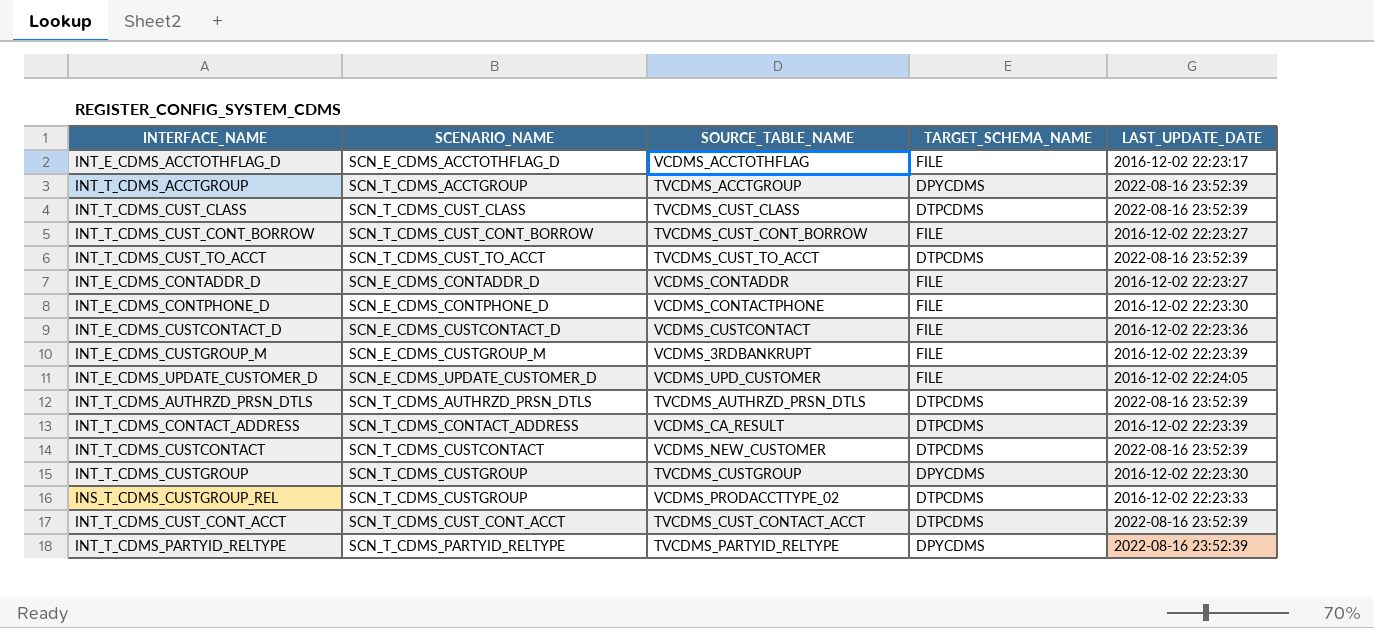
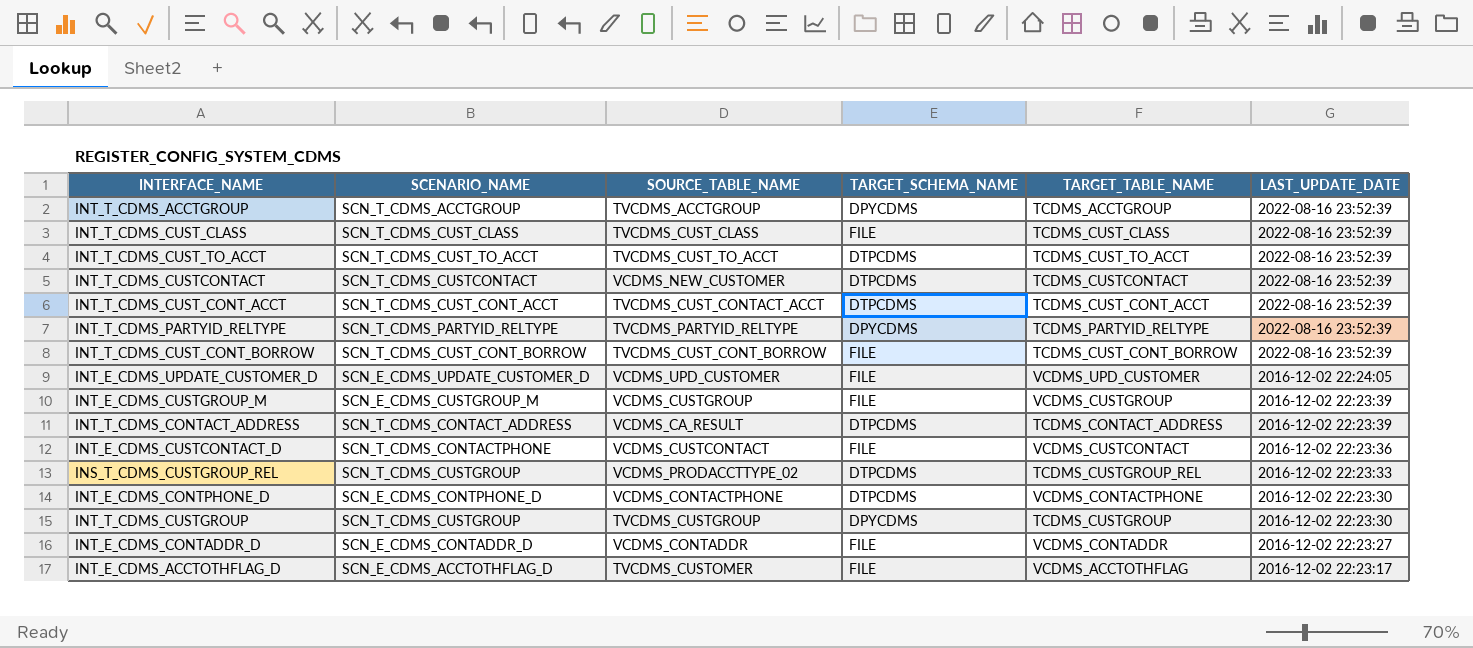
row order: none -> LAST_UPDATE_DATE descending
column TARGET_TABLE_NAME | position: none -> 5
row INT_T_CDMS_AUTHRZD_PRSN_DTLS: SCN_T_CDMS_AUTHRZD_PRSN_DTLS | TVCDMS_AUTHRZD_PRSN_DTLS | DTPCDMS | 2022-08-16 23:52:39 -> none
INT_T_CDMS_CUST_CLASS | TARGET_SCHEMA_NAME: DTPCDMS -> FILE
INT_T_CDMS_CUST_CONT_BORROW | LAST_UPDATE_DATE: 2016-12-02 22:23:27 -> 2022-08-16 23:52:39
INT_E_CDMS_CUSTGROUP_M | SOURCE_TABLE_NAME: VCDMS_3RDBANKRUPT -> VCDMS_CUSTGROUP
INT_E_CDMS_CUSTCONTACT_D | SCENARIO_NAME: SCN_E_CDMS_CUSTCONTACT_D -> SCN_T_CDMS_CONTACTPHONE
INT_E_CDMS_CONTPHONE_D | TARGET_SCHEMA_NAME: FILE -> DTPCDMS
INT_E_CDMS_ACCTOTHFLAG_D | SOURCE_TABLE_NAME: VCDMS_ACCTOTHFLAG -> TVCDMS_CUSTOMER

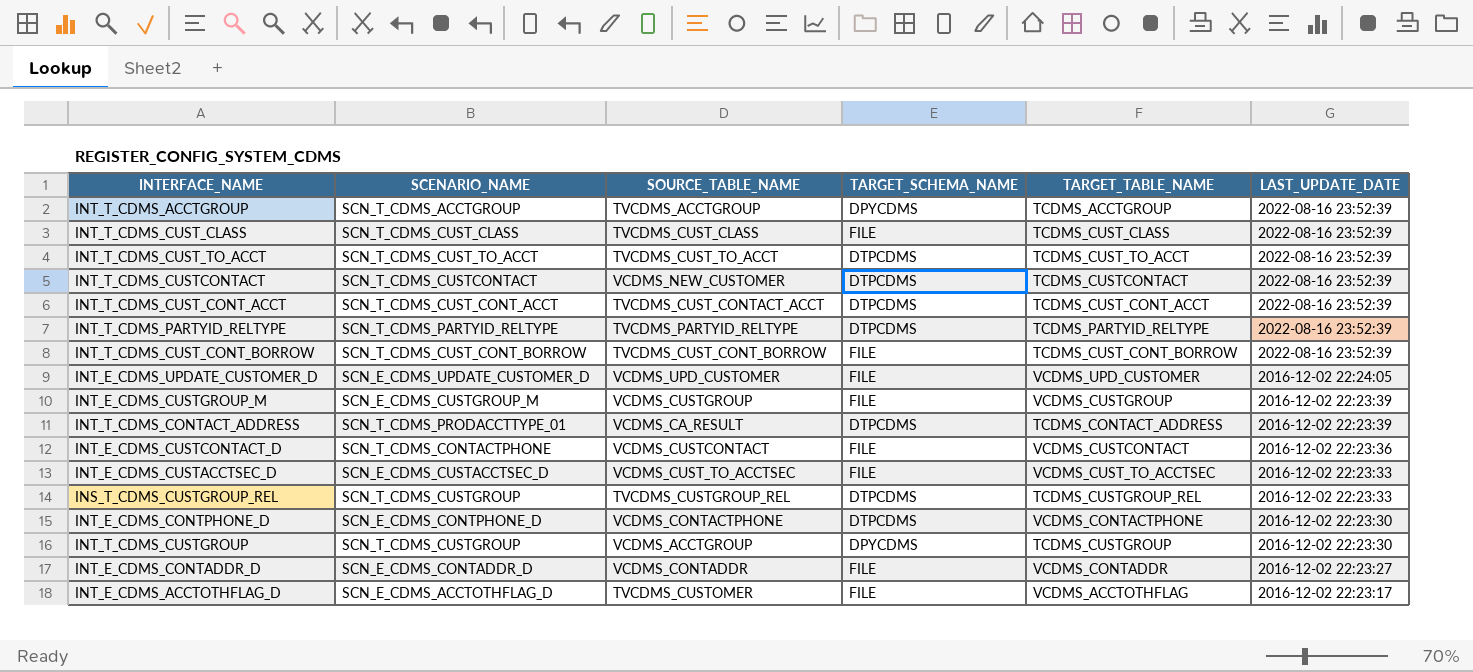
INT_T_CDMS_PARTYID_RELTYPE | TARGET_SCHEMA_NAME: DPYCDMS -> DTPCDMS
INT_T_CDMS_CONTACT_ADDRESS | SCENARIO_NAME: SCN_T_CDMS_CONTACT_ADDRESS -> SCN_T_CDMS_PRODACCTTYPE_01
row INT_E_CDMS_CUSTACCTSEC_D: none -> SCN_E_CDMS_CUSTACCTSEC_D | VCDMS_CUST_TO_ACCTSEC | FILE | VCDMS_CUST_TO_ACCTSEC | 2016-12-02 22:23:33
INS_T_CDMS_CUSTGROUP_REL | SOURCE_TABLE_NAME: VCDMS_PRODACCTTYPE_02 -> TVCDMS_CUSTGROUP_REL
INT_T_CDMS_CUSTGROUP | SOURCE_TABLE_NAME: TVCDMS_CUSTGROUP -> VCDMS_ACCTGROUP

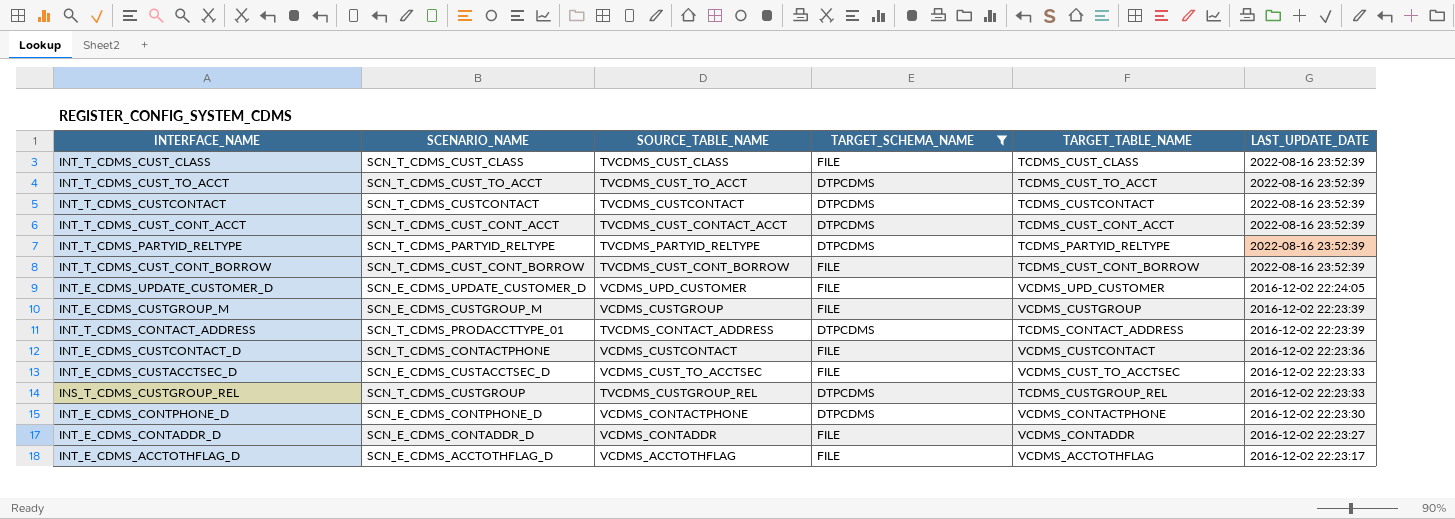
filter: none -> TARGET_SCHEMA_NAME != DPYCDMS
INT_T_CDMS_CUSTCONTACT | SOURCE_TABLE_NAME: VCDMS_NEW_CUSTOMER -> TVCDMS_CUSTCONTACT
INT_T_CDMS_CONTACT_ADDRESS | SOURCE_TABLE_NAME: VCDMS_CA_RESULT -> TVCDMS_CONTACT_ADDRESS
INT_E_CDMS_ACCTOTHFLAG_D | SOURCE_TABLE_NAME: TVCDMS_CUSTOMER -> VCDMS_ACCTOTHFLAG

